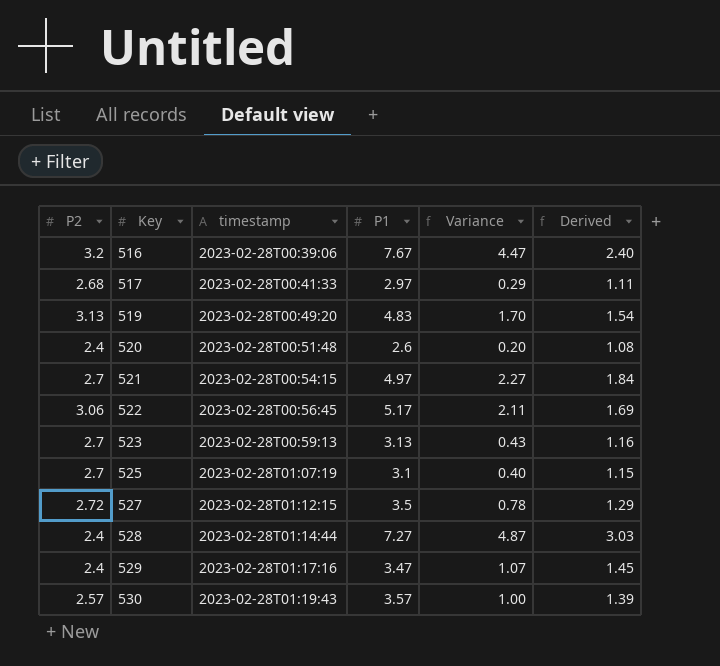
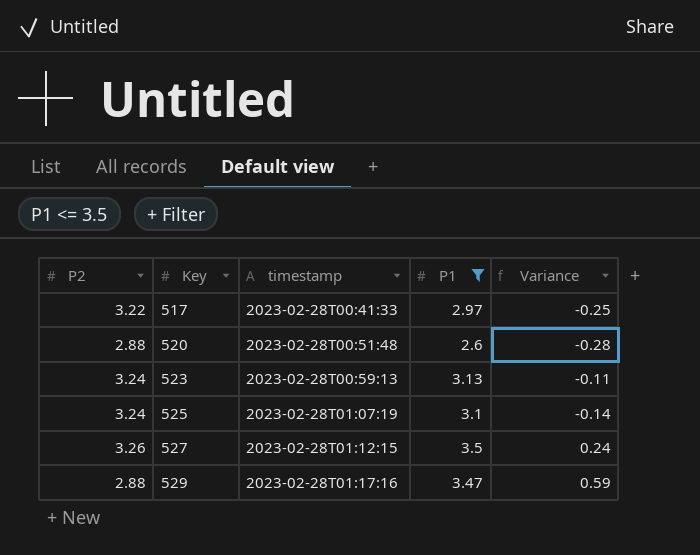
filter: none -> P1 <= 3.5
column Derived | formula: [P1] / [P2] -> none
517 | P2: 2.68 -> 3.22
517 | Variance: 0.29 -> -0.25
520 | P2: 2.4 -> 2.88
520 | Variance: 0.20 -> -0.28
523 | P2: 2.7 -> 3.24
523 | Variance: 0.43 -> -0.11
525 | P2: 2.7 -> 3.24
525 | Variance: 0.40 -> -0.14
527 | P2: 2.72 -> 3.26
527 | Variance: 0.78 -> 0.24
529 | P2: 2.4 -> 2.88
529 | Variance: 1.07 -> 0.59

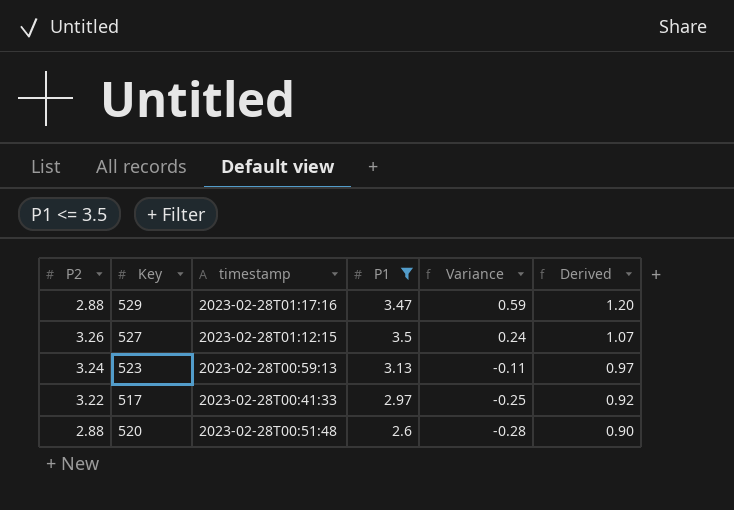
row order: Key ascending -> Variance descending
column Derived | formula: none -> [P1] / [P2]
row 525: 3.24 | 2023-02-28T01:07:19 | 3.1 | -0.14 -> none

